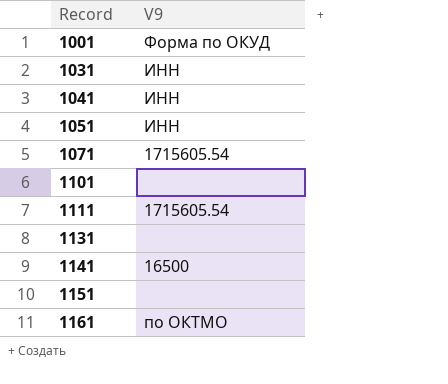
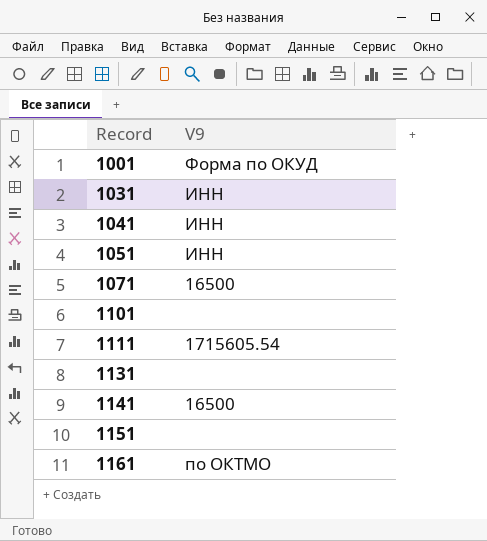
1071 | V9: 1715605.54 -> 16500

